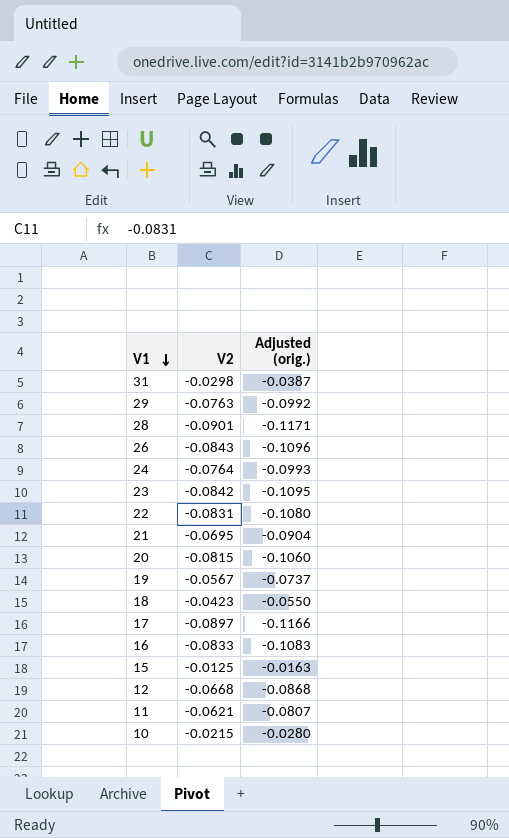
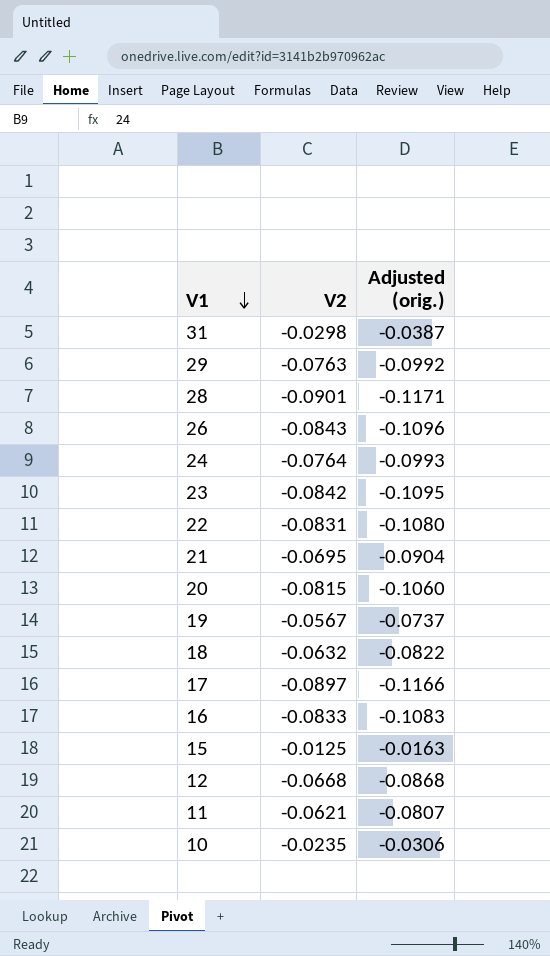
18 | V2: -0.0423 -> -0.0632
18 | Adjusted (orig.): -0.0550 -> -0.0822
10 | V2: -0.0215 -> -0.0235
10 | Adjusted (orig.): -0.0280 -> -0.0306

